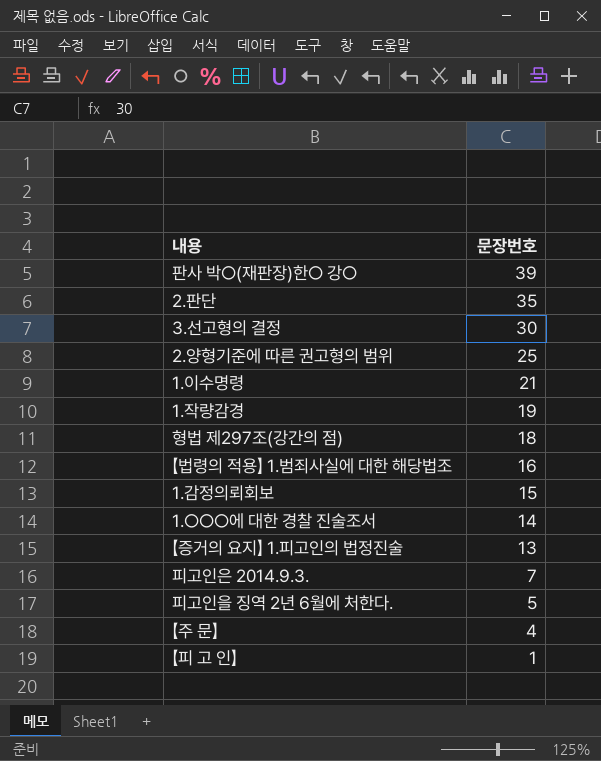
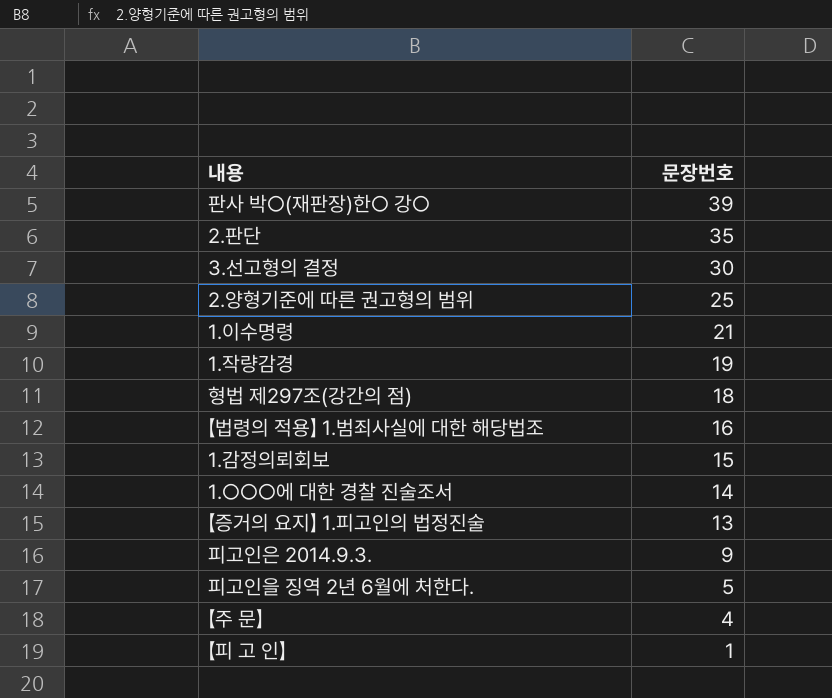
피고인은 2014.9.3. | 문장번호: 7 -> 9

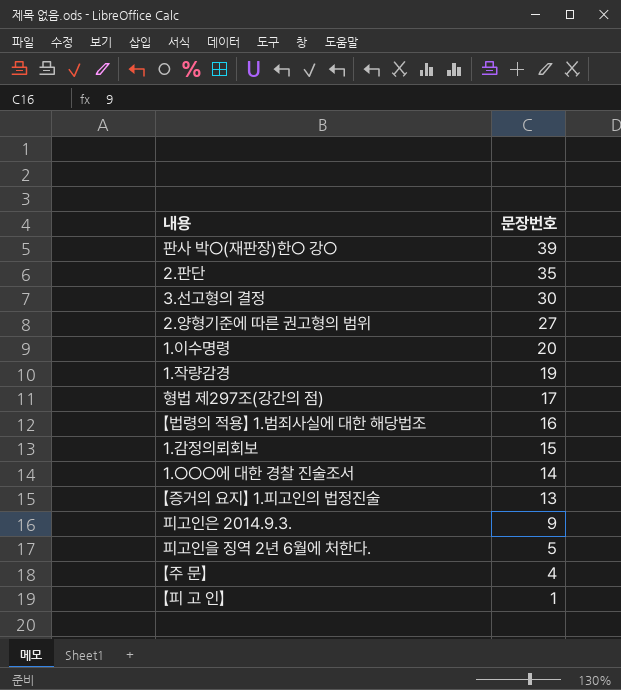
2.양형기준에 따른 권고형의 범위 | 문장번호: 25 -> 27
1.이수명령 | 문장번호: 21 -> 20
형법 제297조(강간의 점) | 문장번호: 18 -> 17

